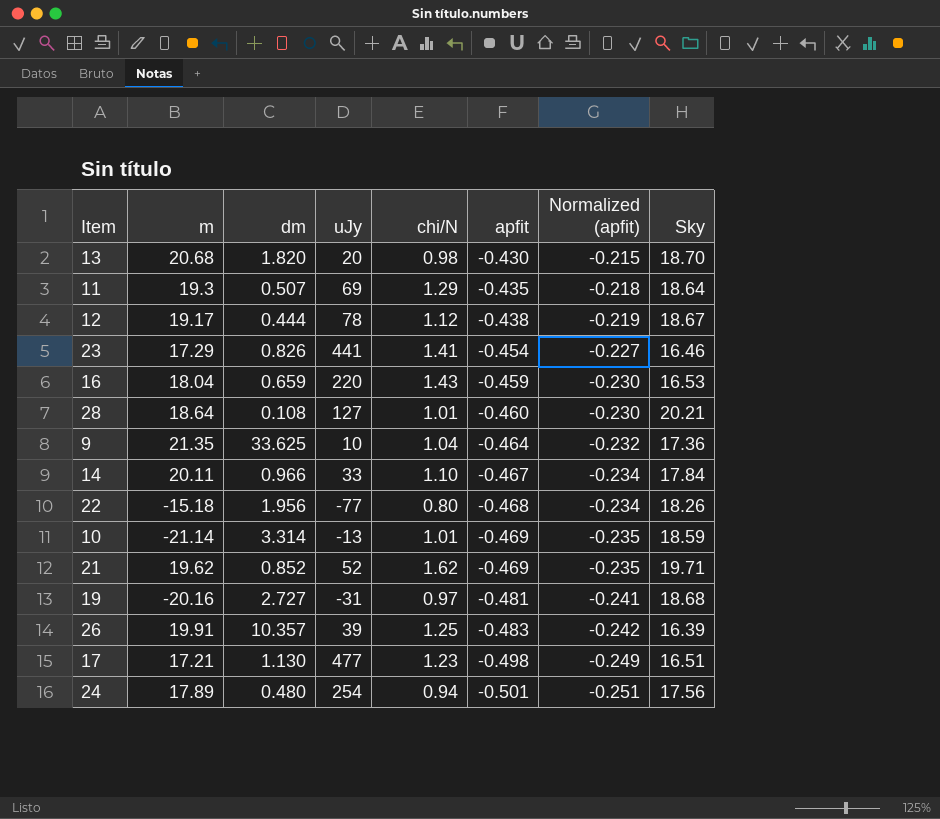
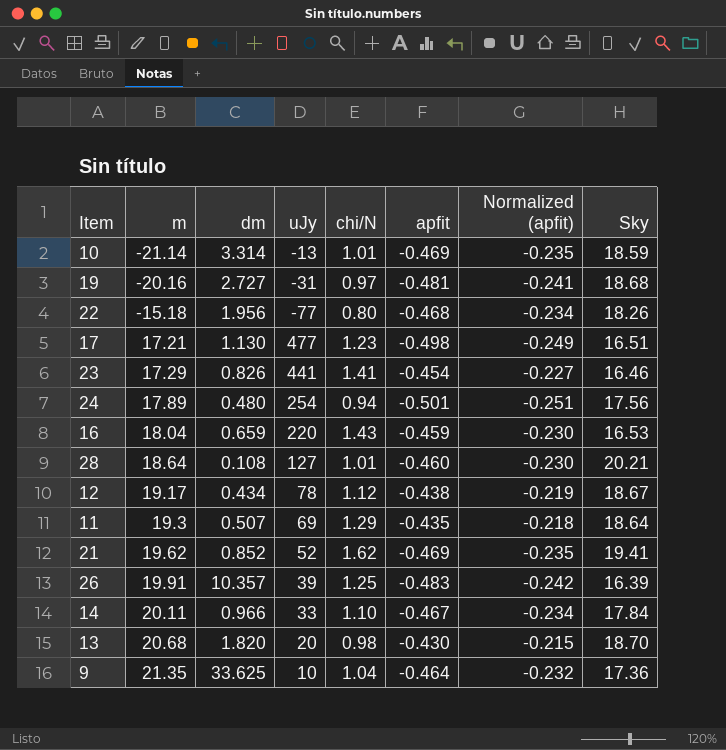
row order: apfit descending -> m ascending
12 | dm: 0.444 -> 0.434
21 | Sky: 19.71 -> 19.41

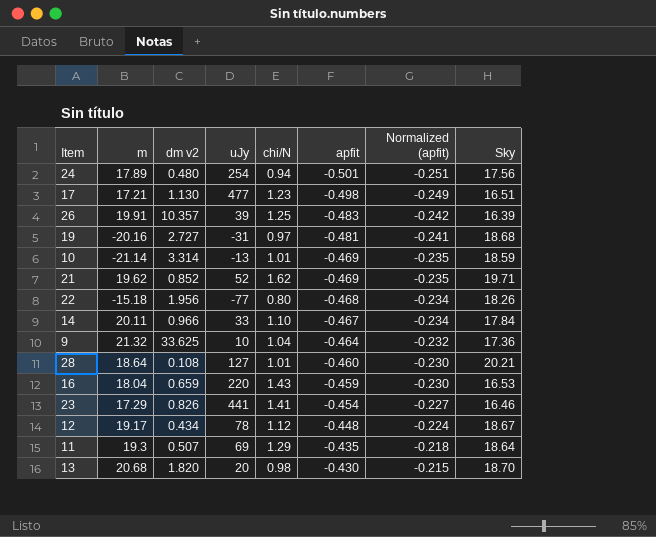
row order: m ascending -> apfit ascending
column name: dm -> dm v2
21 | Sky: 19.41 -> 19.71
9 | m: 21.35 -> 21.32
12 | apfit: -0.438 -> -0.448
12 | Normalized (apfit): -0.219 -> -0.224

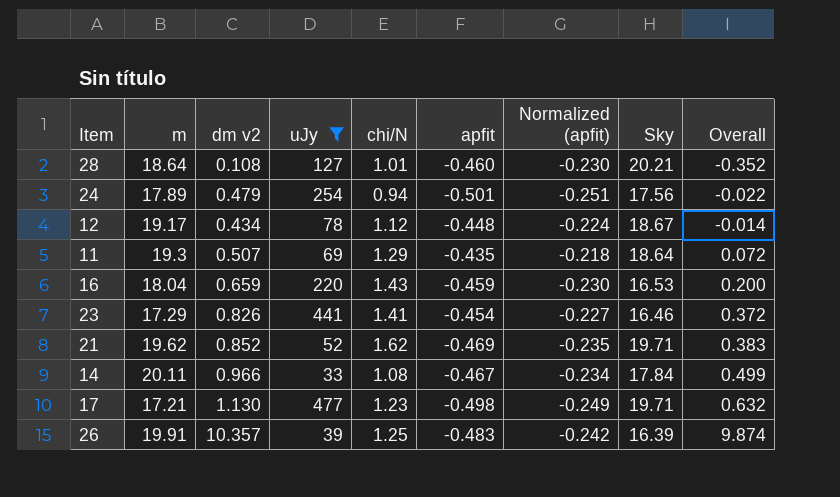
filter: none -> uJy >= 33
row order: apfit ascending -> Overall ascending
column Overall | formula: none -> [dm v2] + [apfit]
24 | dm v2: 0.480 -> 0.479
14 | chi/N: 1.10 -> 1.08
17 | Sky: 16.51 -> 19.71

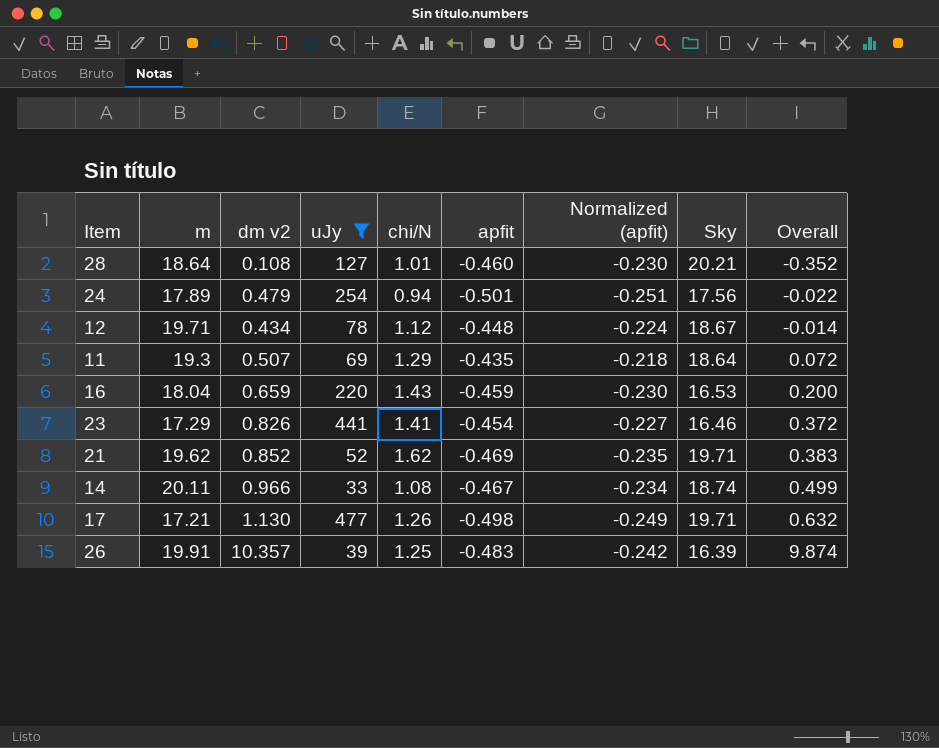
12 | m: 19.17 -> 19.71
14 | Sky: 17.84 -> 18.74
17 | chi/N: 1.23 -> 1.26

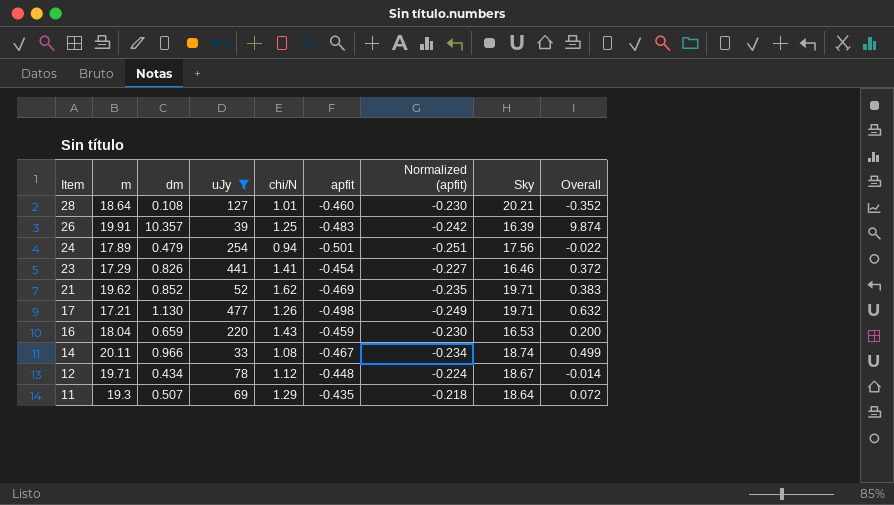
row order: Overall ascending -> Item descending
column name: dm v2 -> dm

